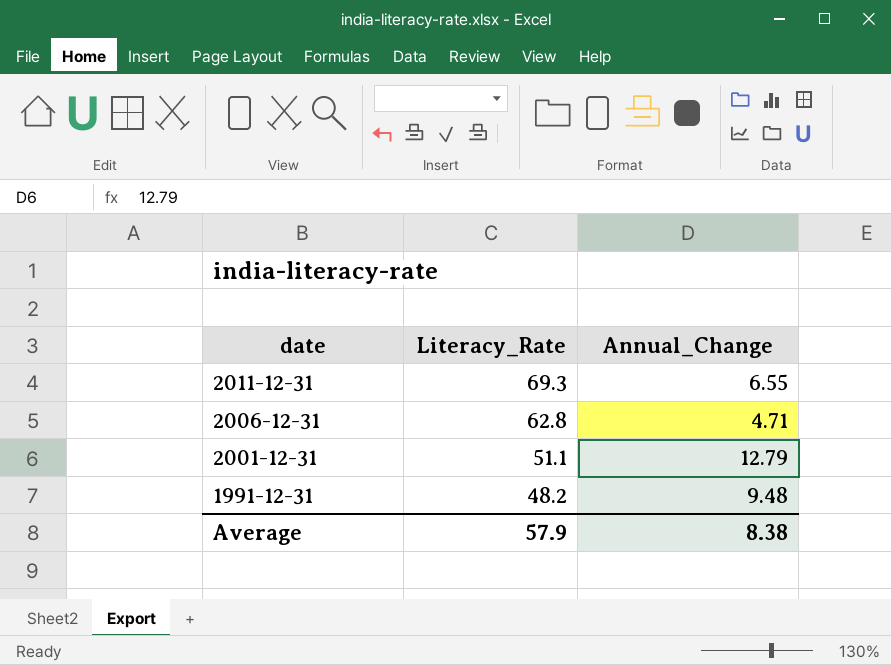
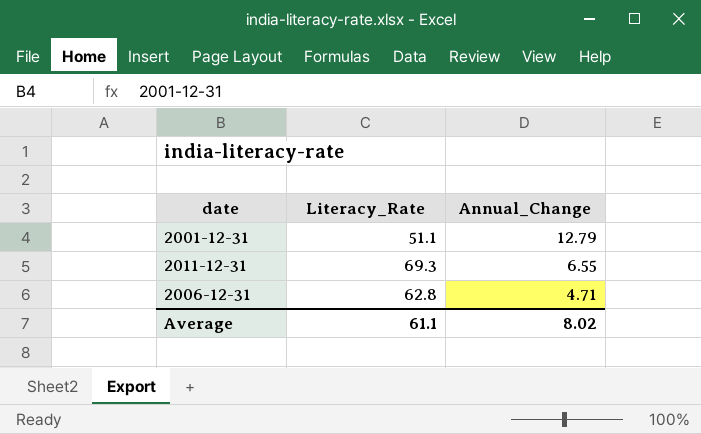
row order: date descending -> Annual_Change descending
row 1991-12-31: 48.2 | 9.48 -> none
Average | Literacy_Rate: 57.9 -> 61.1
Average | Annual_Change: 8.38 -> 8.02

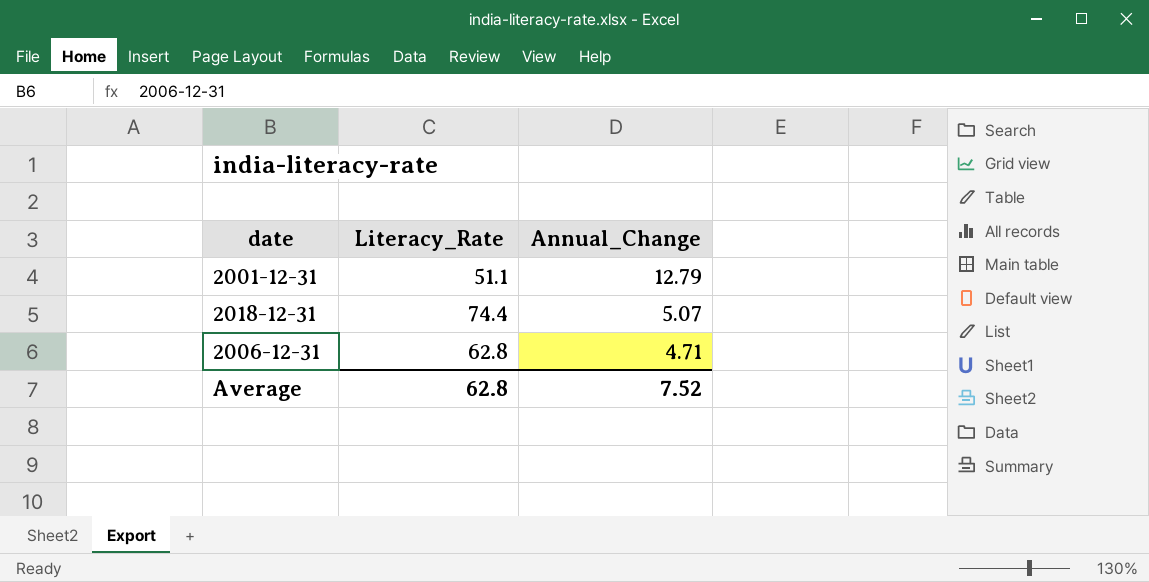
row 2011-12-31: 69.3 | 6.55 -> none
row 2018-12-31: none -> 74.4 | 5.07
Average | Literacy_Rate: 61.1 -> 62.8
Average | Annual_Change: 8.02 -> 7.52

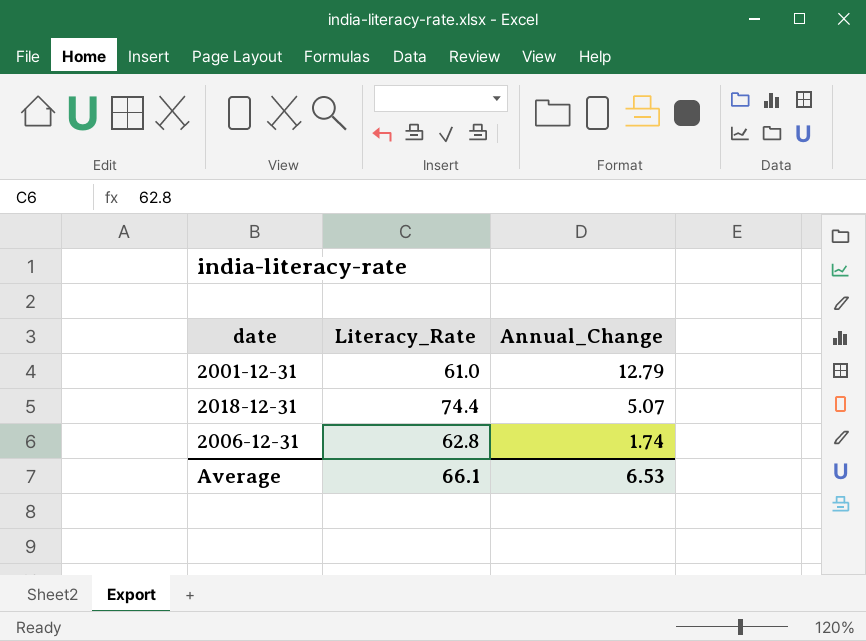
2001-12-31 | Literacy_Rate: 51.1 -> 61.0
2006-12-31 | Annual_Change: 4.71 -> 1.74
Average | Literacy_Rate: 62.8 -> 66.1
Average | Annual_Change: 7.52 -> 6.53

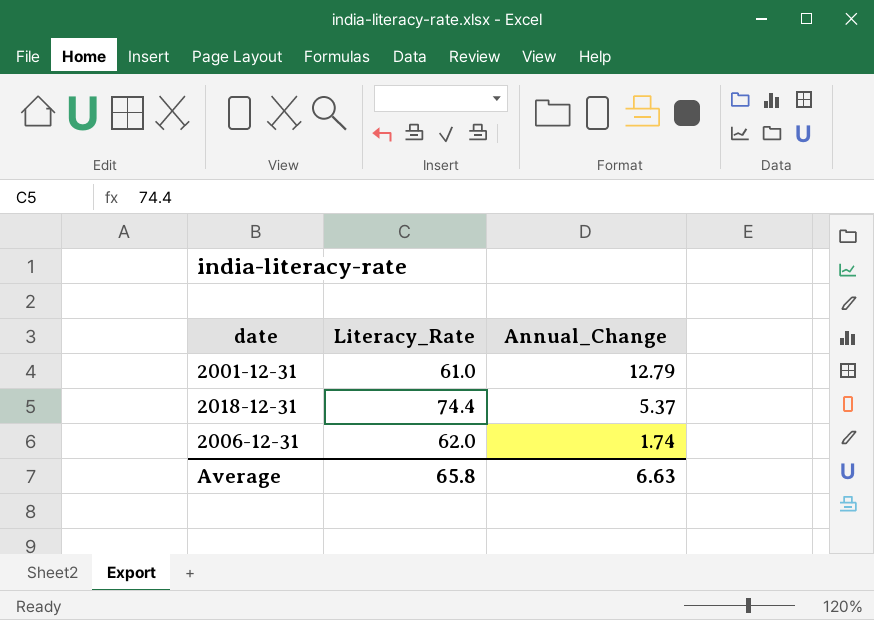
2018-12-31 | Annual_Change: 5.07 -> 5.37
2006-12-31 | Literacy_Rate: 62.8 -> 62.0
Average | Literacy_Rate: 66.1 -> 65.8
Average | Annual_Change: 6.53 -> 6.63

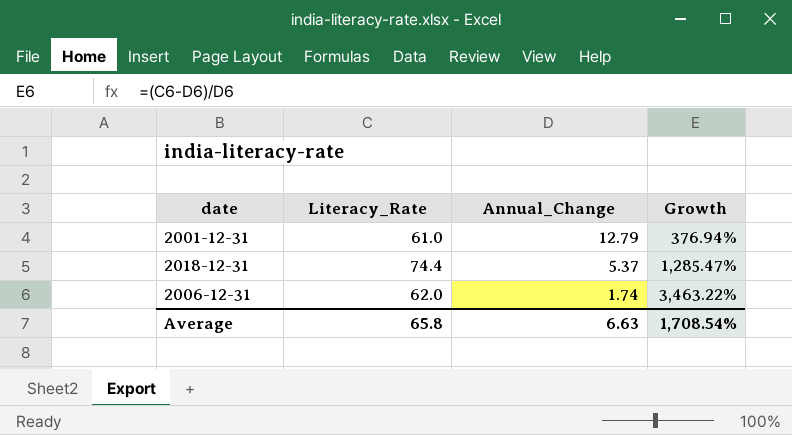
column Growth | formula: none -> ([Literacy_Rate] - [Annual_Change]) / [Annual_Change]

